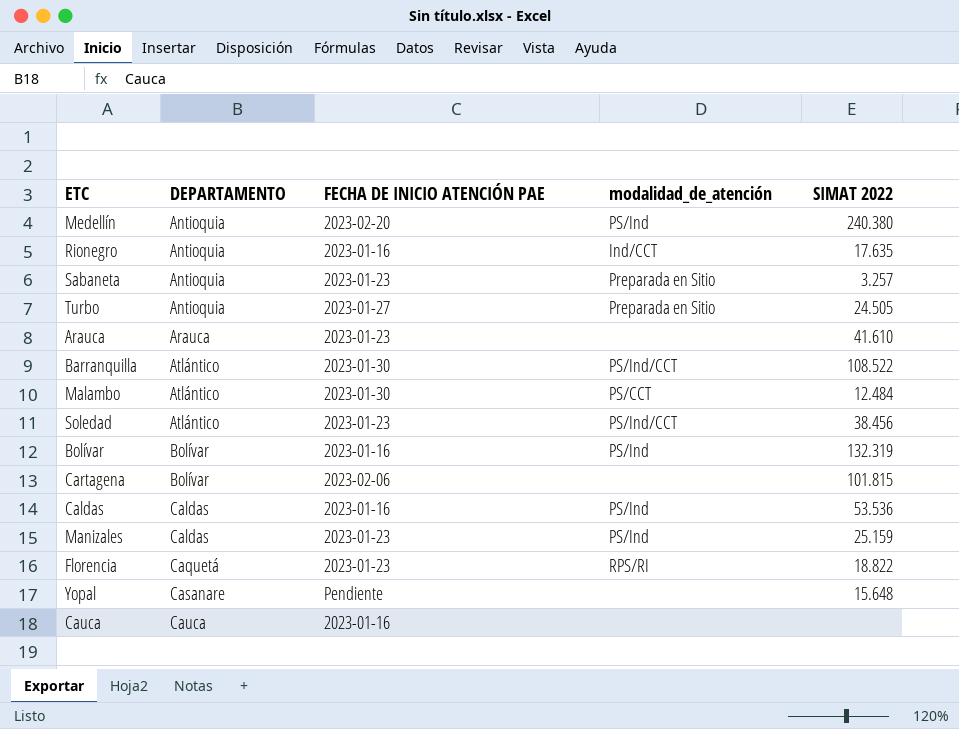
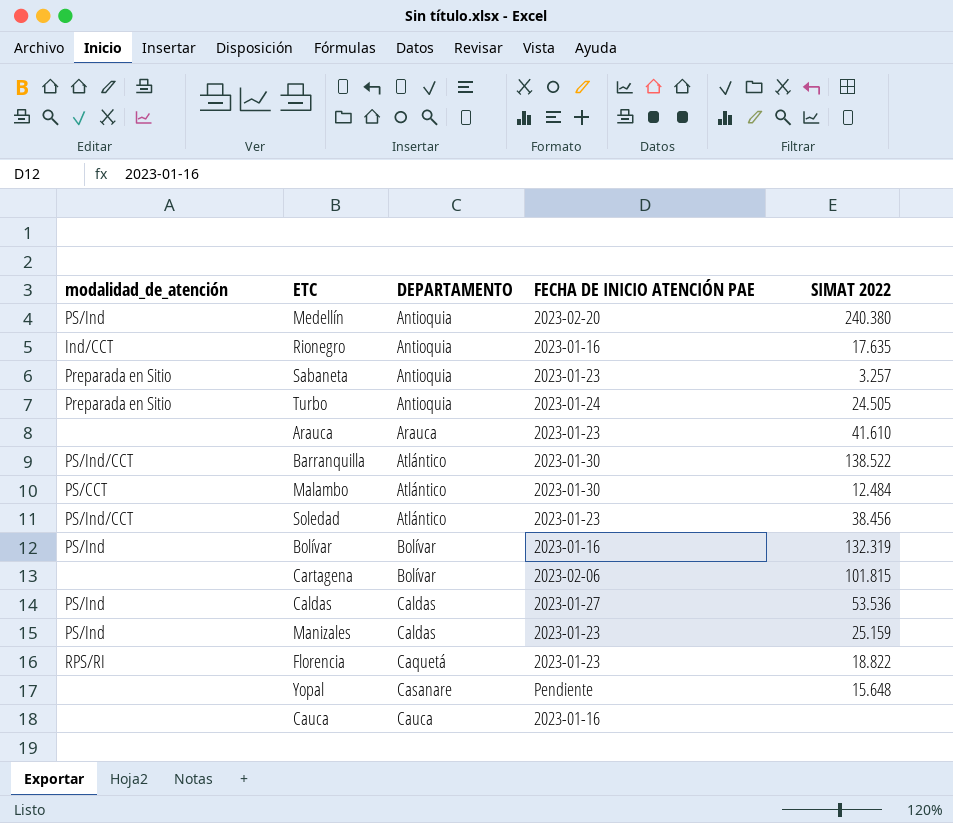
column modalidad_de_atención | position: 4 -> 1
Turbo | FECHA DE INICIO ATENCIÓN PAE: 2023-01-27 -> 2023-01-24
Barranquilla | SIMAT 2022: 108.522 -> 138.522
Caldas | FECHA DE INICIO ATENCIÓN PAE: 2023-01-16 -> 2023-01-27

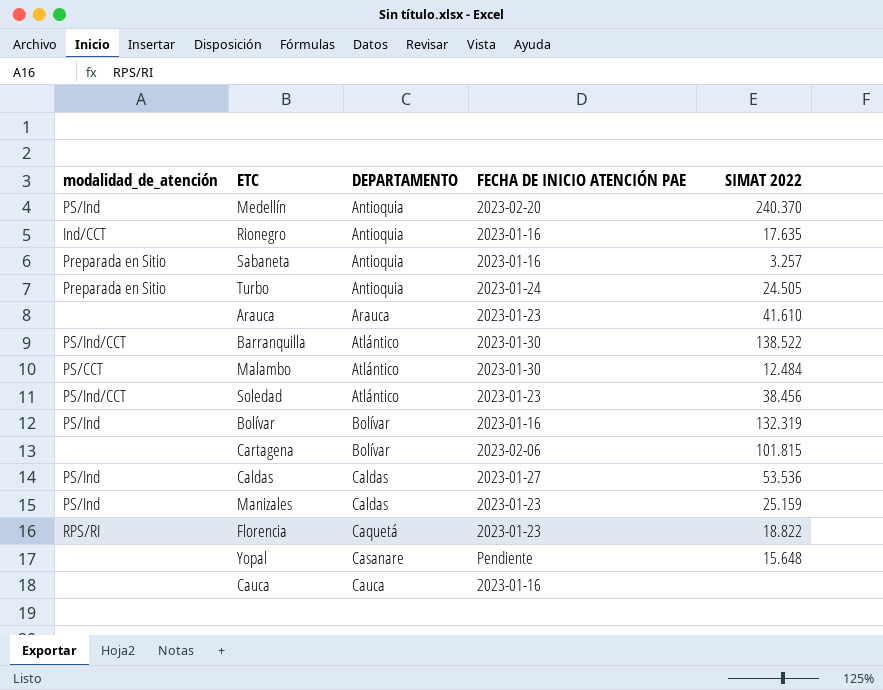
Medellín | SIMAT 2022: 240.380 -> 240.370
Sabaneta | FECHA DE INICIO ATENCIÓN PAE: 2023-01-23 -> 2023-01-16

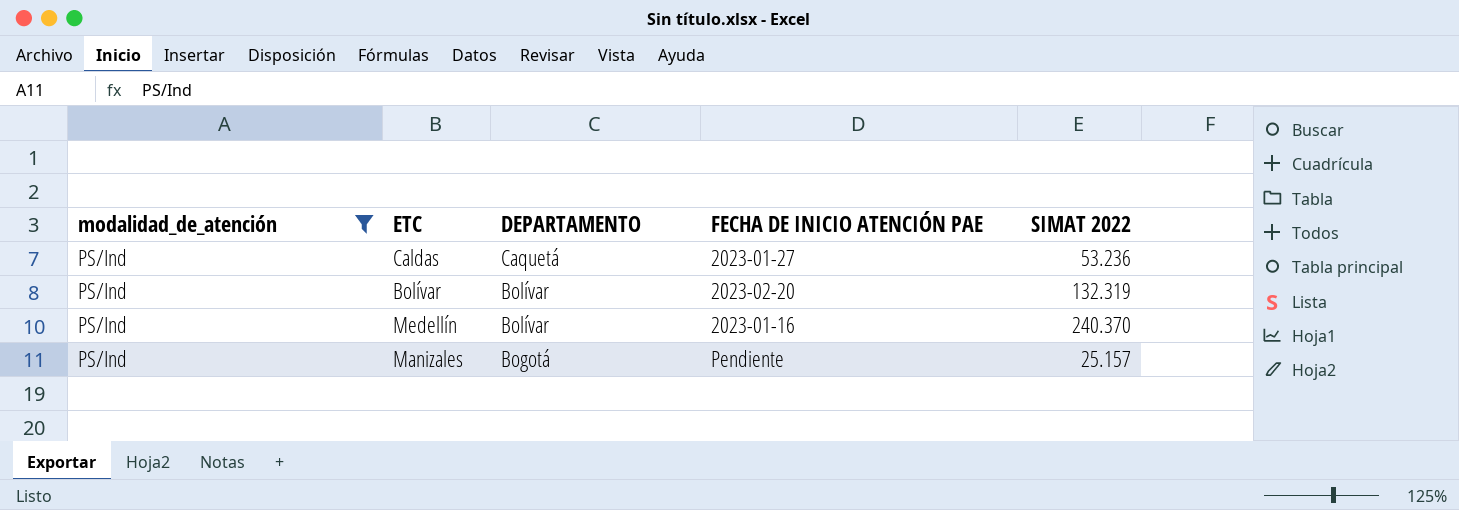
filter: none -> modalidad_de_atención = PS/Ind
row order: DEPARTAMENTO ascending -> DEPARTAMENTO descending
Caldas | DEPARTAMENTO: Caldas -> Caquetá
Caldas | SIMAT 2022: 53.536 -> 53.236
Bolívar | FECHA DE INICIO ATENCIÓN PAE: 2023-01-16 -> 2023-02-20
Medellín | DEPARTAMENTO: Antioquia -> Bolívar
Medellín | FECHA DE INICIO ATENCIÓN PAE: 2023-02-20 -> 2023-01-16
Manizales | DEPARTAMENTO: Caldas -> Bogotá
Manizales | FECHA DE INICIO ATENCIÓN PAE: 2023-01-23 -> Pendiente
Manizales | SIMAT 2022: 25.159 -> 25.157

